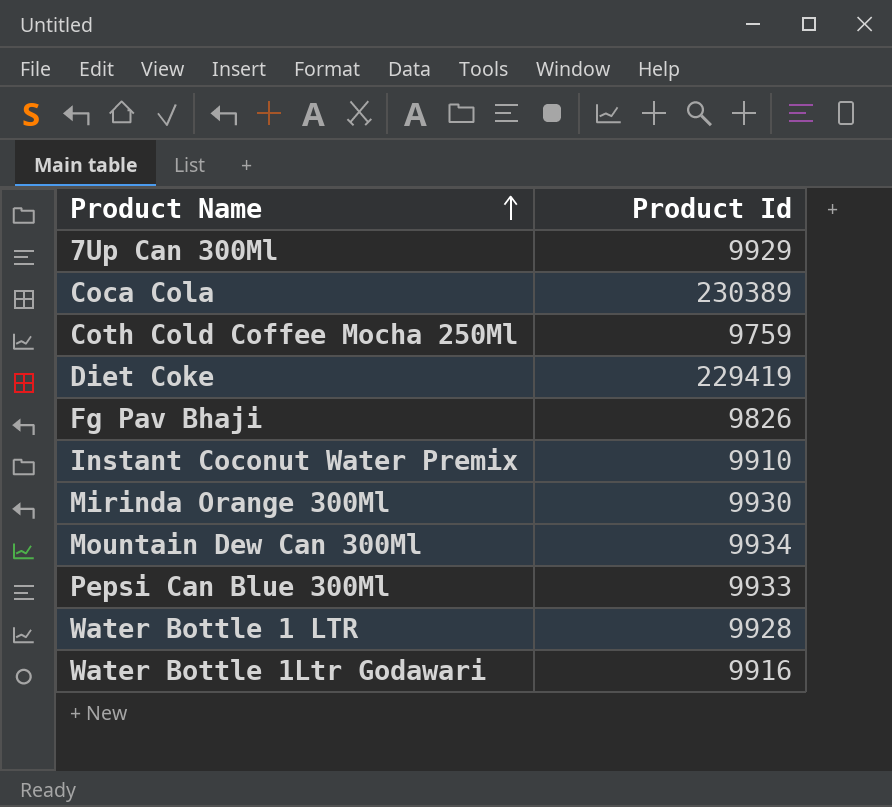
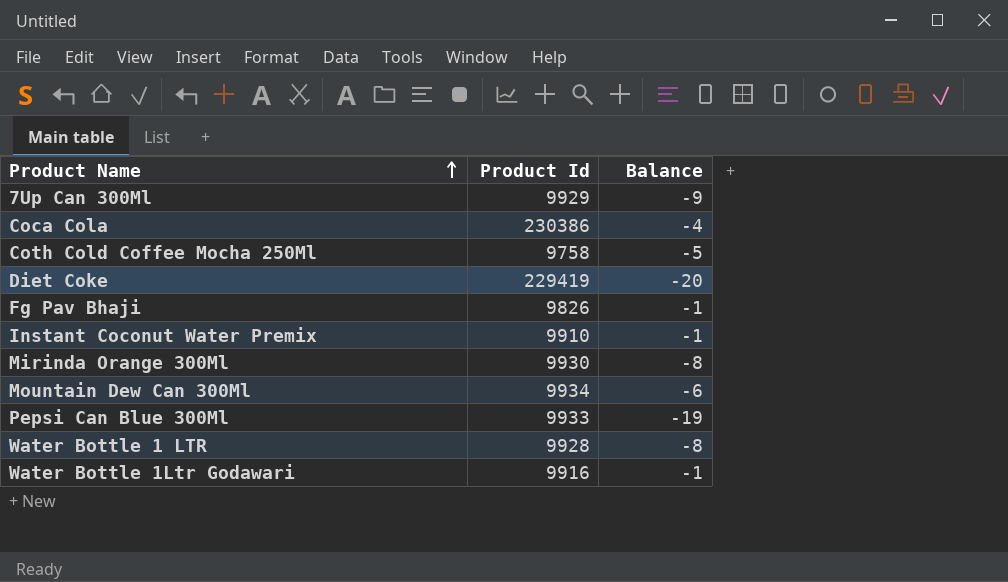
column Balance | position: none -> 3
Coca Cola | Product Id: 230389 -> 230386
Coth Cold Coffee Mocha 250Ml | Product Id: 9759 -> 9758

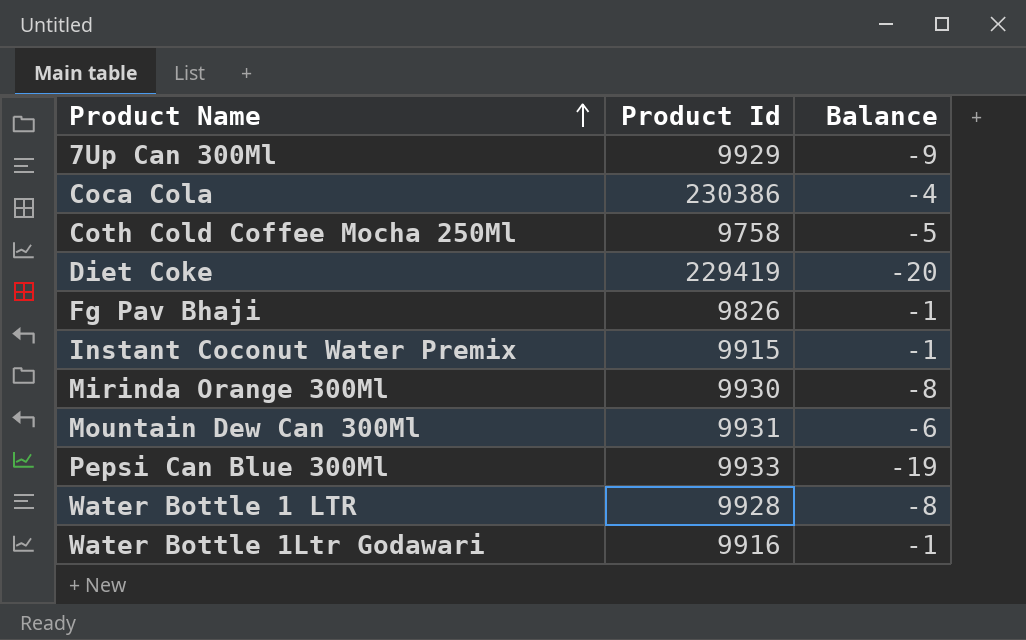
Instant Coconut Water Premix | Product Id: 9910 -> 9915
Mountain Dew Can 300Ml | Product Id: 9934 -> 9931

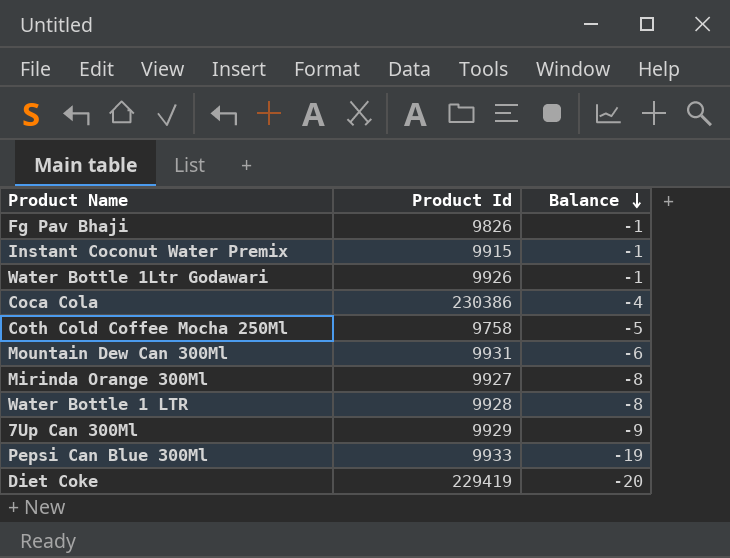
row order: Product Name ascending -> Balance descending
Water Bottle 1Ltr Godawari | Product Id: 9916 -> 9926
Mirinda Orange 300Ml | Product Id: 9930 -> 9927

